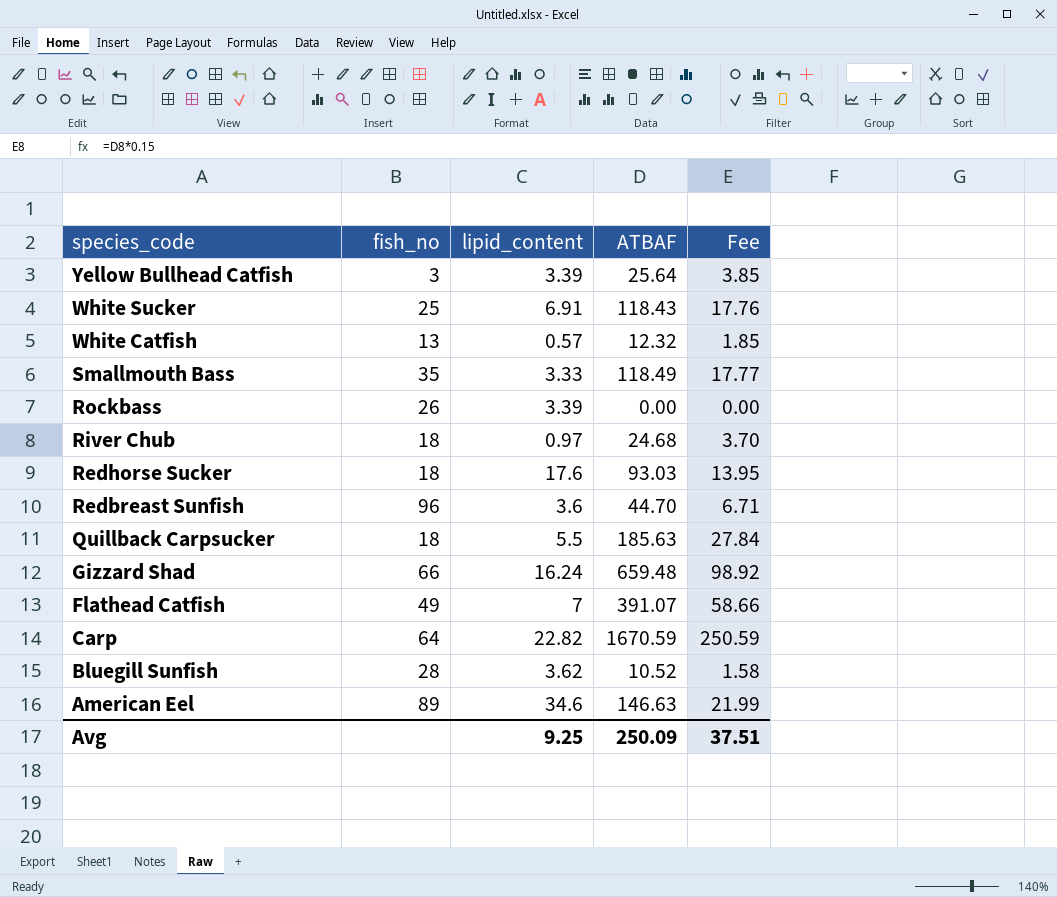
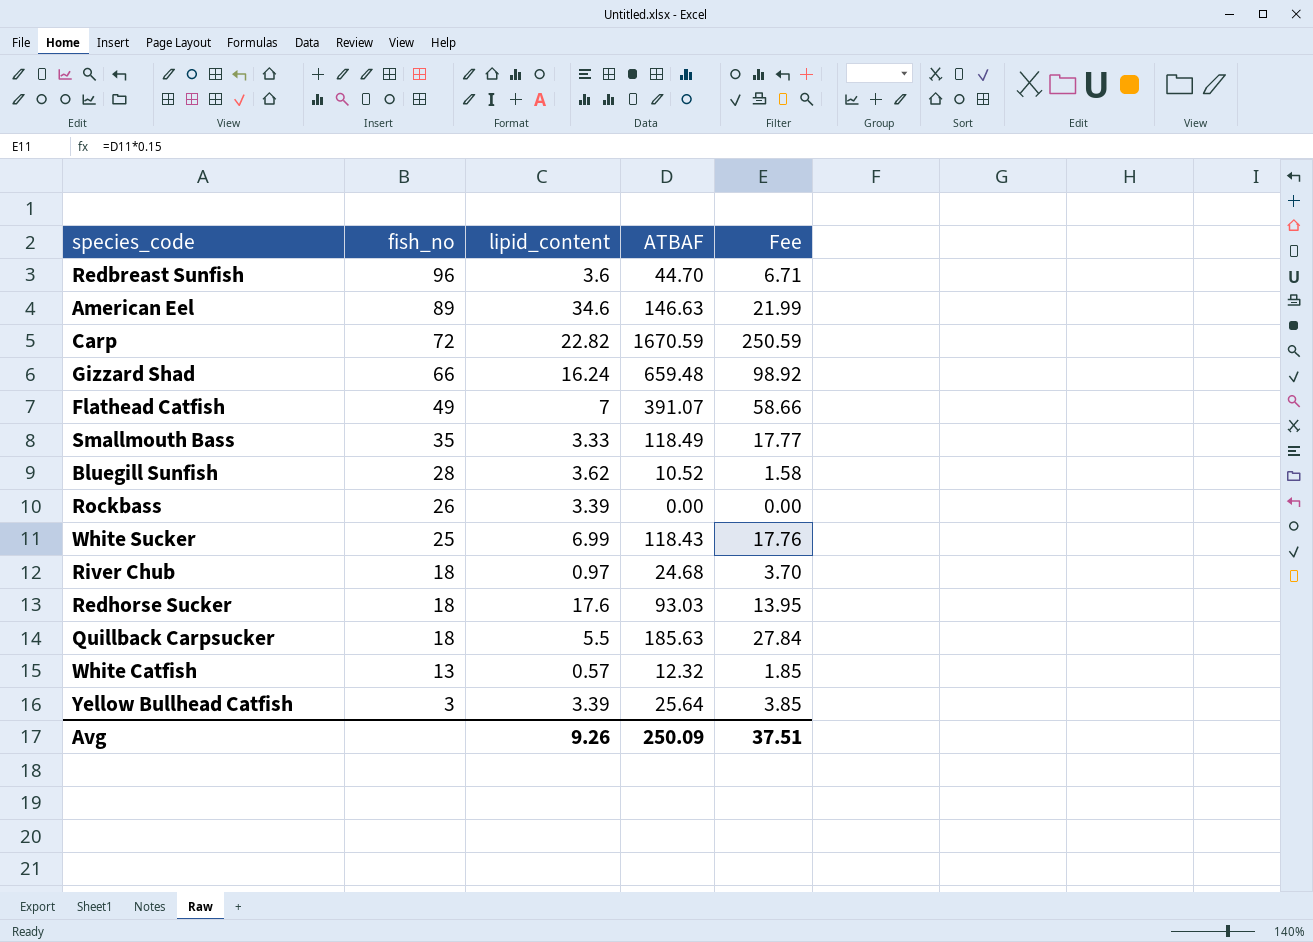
row order: species_code descending -> fish_no descending
Carp | fish_no: 64 -> 72
White Sucker | lipid_content: 6.91 -> 6.99
Avg | lipid_content: 9.25 -> 9.26

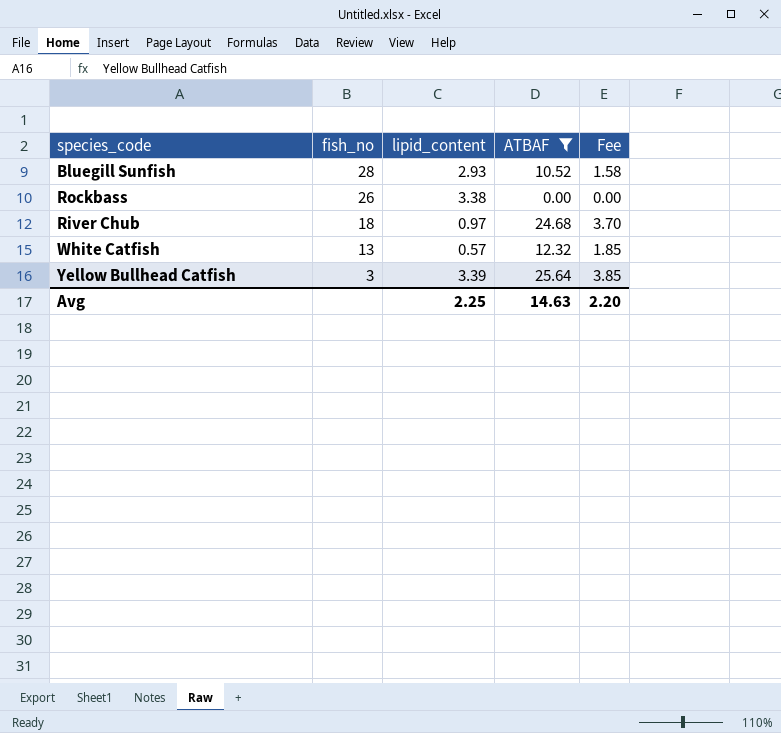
filter: none -> ATBAF <= 25.64
Bluegill Sunfish | lipid_content: 3.62 -> 2.93
Rockbass | lipid_content: 3.39 -> 3.38
Avg | lipid_content: 9.26 -> 2.25
Avg | ATBAF: 250.09 -> 14.63
Avg | Fee: 37.51 -> 2.20

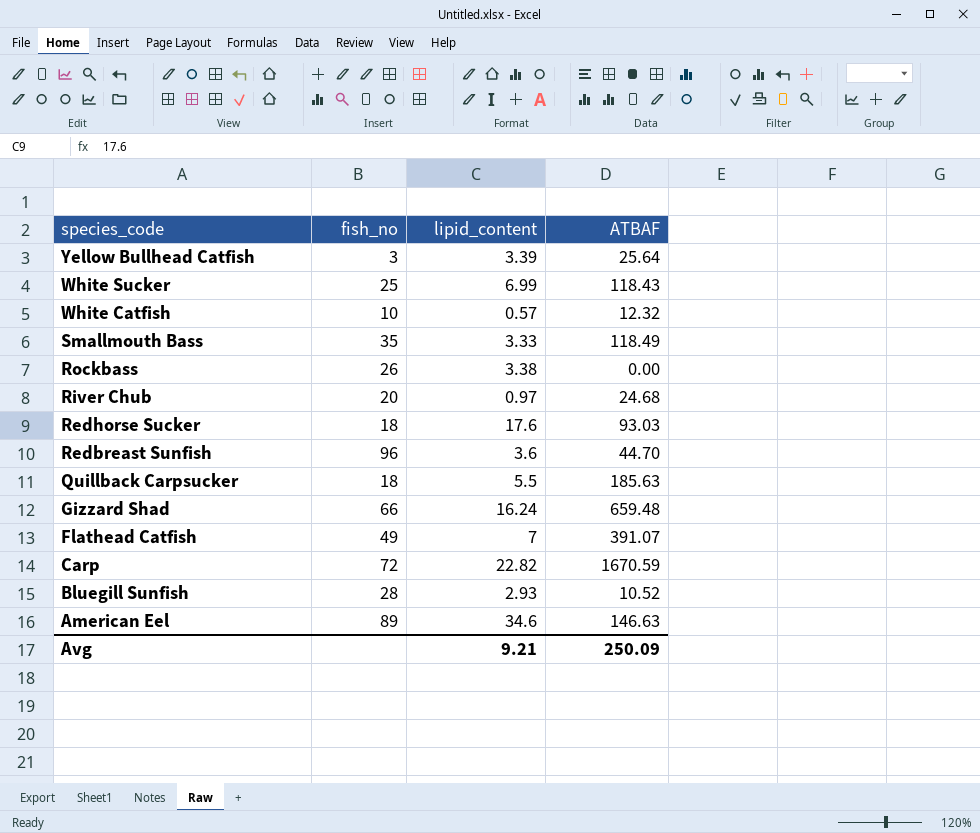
filter: ATBAF <= 25.64 -> none
row order: fish_no descending -> species_code descending
column Fee | formula: [ATBAF] * 0.15 -> none
White Catfish | fish_no: 13 -> 10
River Chub | fish_no: 18 -> 20
Avg | lipid_content: 2.25 -> 9.21
Avg | ATBAF: 14.63 -> 250.09

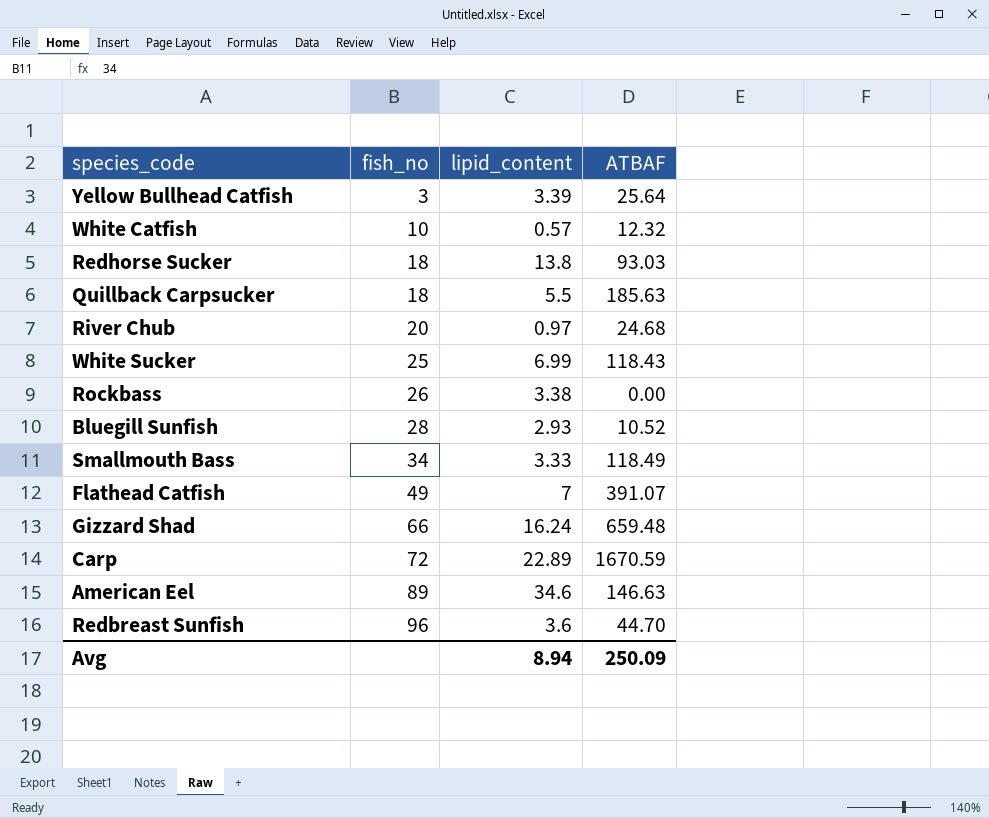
row order: species_code descending -> fish_no ascending
Redhorse Sucker | lipid_content: 17.6 -> 13.8
Smallmouth Bass | fish_no: 35 -> 34
Carp | lipid_content: 22.82 -> 22.89
Avg | lipid_content: 9.21 -> 8.94

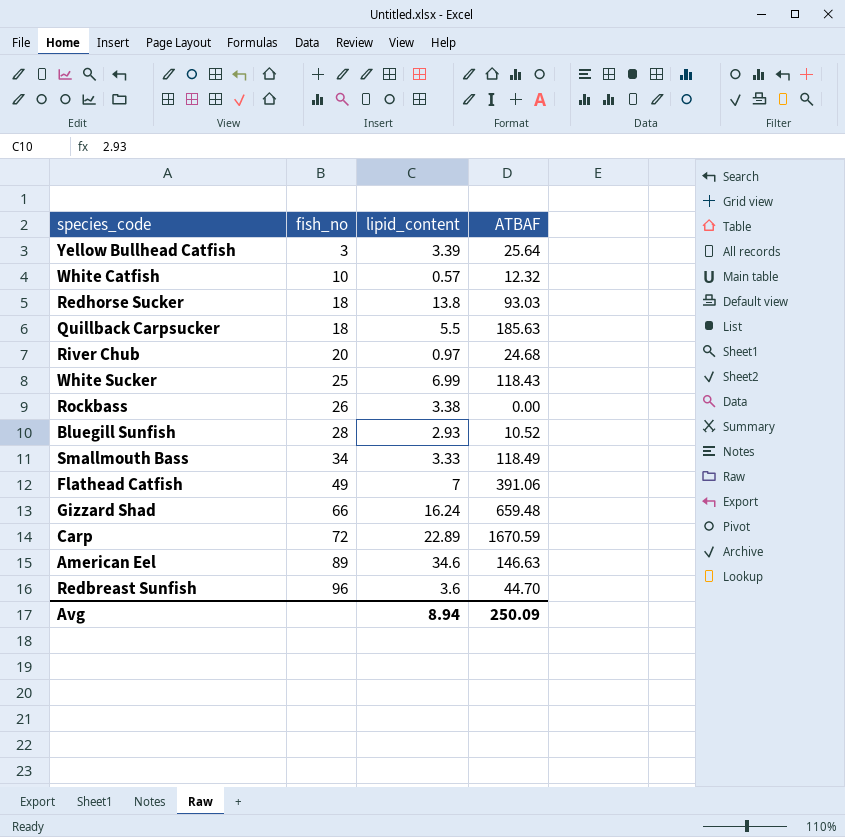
Flathead Catfish | ATBAF: 391.07 -> 391.06

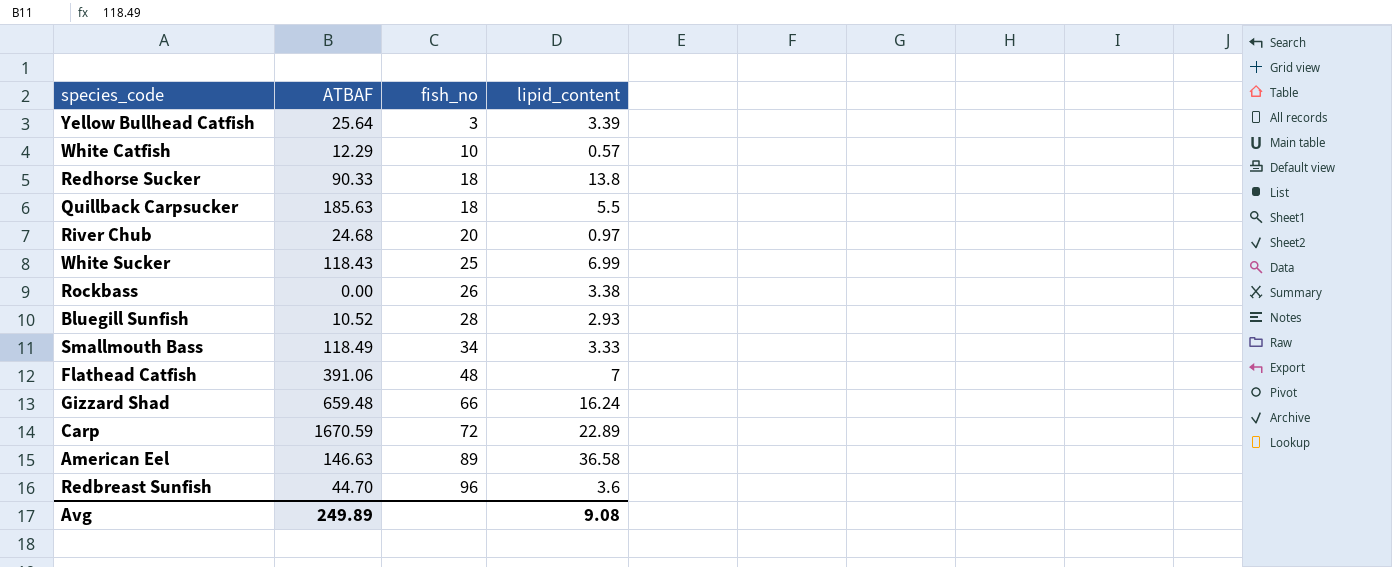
column ATBAF | position: 4 -> 2
White Catfish | ATBAF: 12.32 -> 12.29
Redhorse Sucker | ATBAF: 93.03 -> 90.33
Flathead Catfish | fish_no: 49 -> 48
American Eel | lipid_content: 34.6 -> 36.58
Avg | ATBAF: 250.09 -> 249.89
Avg | lipid_content: 8.94 -> 9.08

